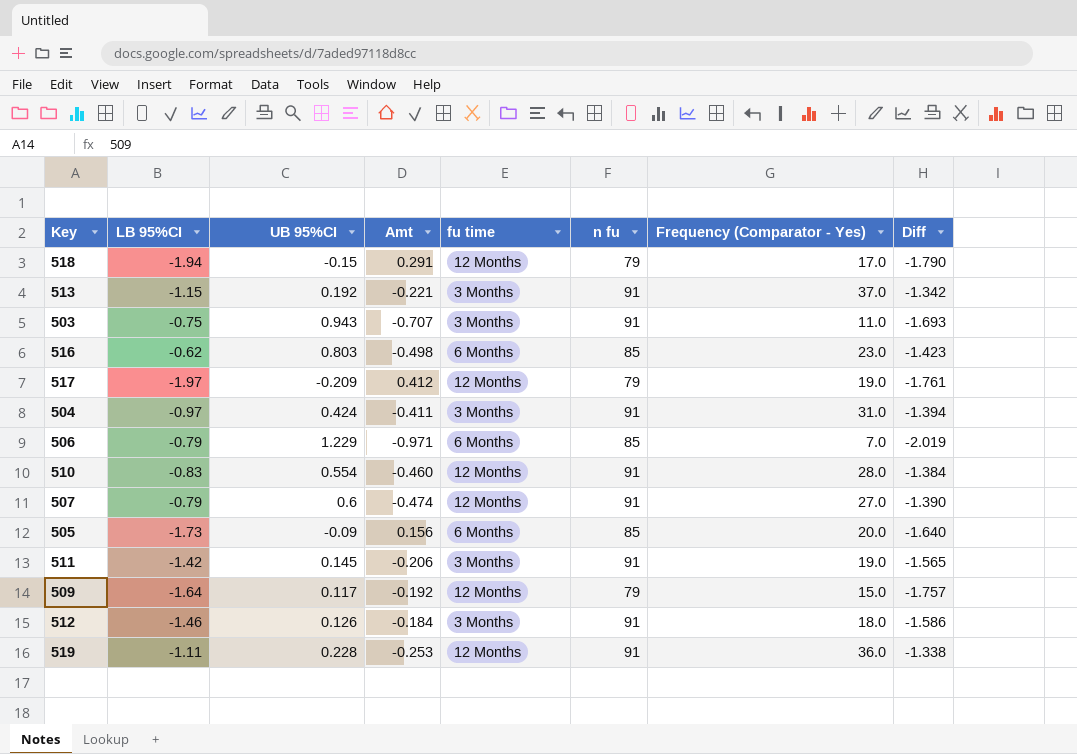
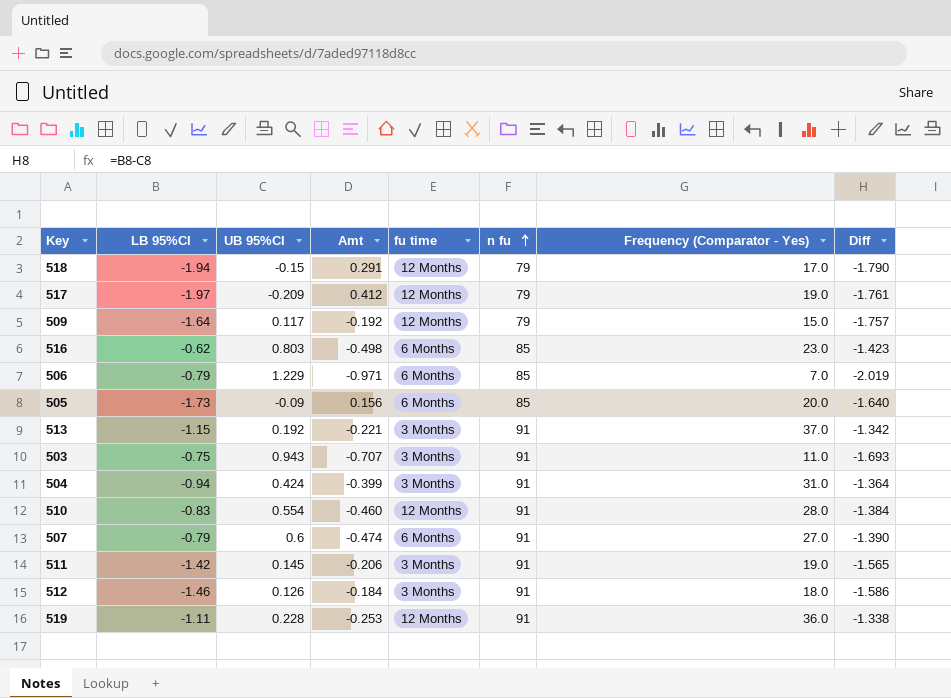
row order: none -> n fu ascending
504 | LB 95%CI: -0.97 -> -0.94
504 | Amt: -0.411 -> -0.399
504 | Diff: -1.394 -> -1.364
507 | fu time: 12 Months -> 6 Months

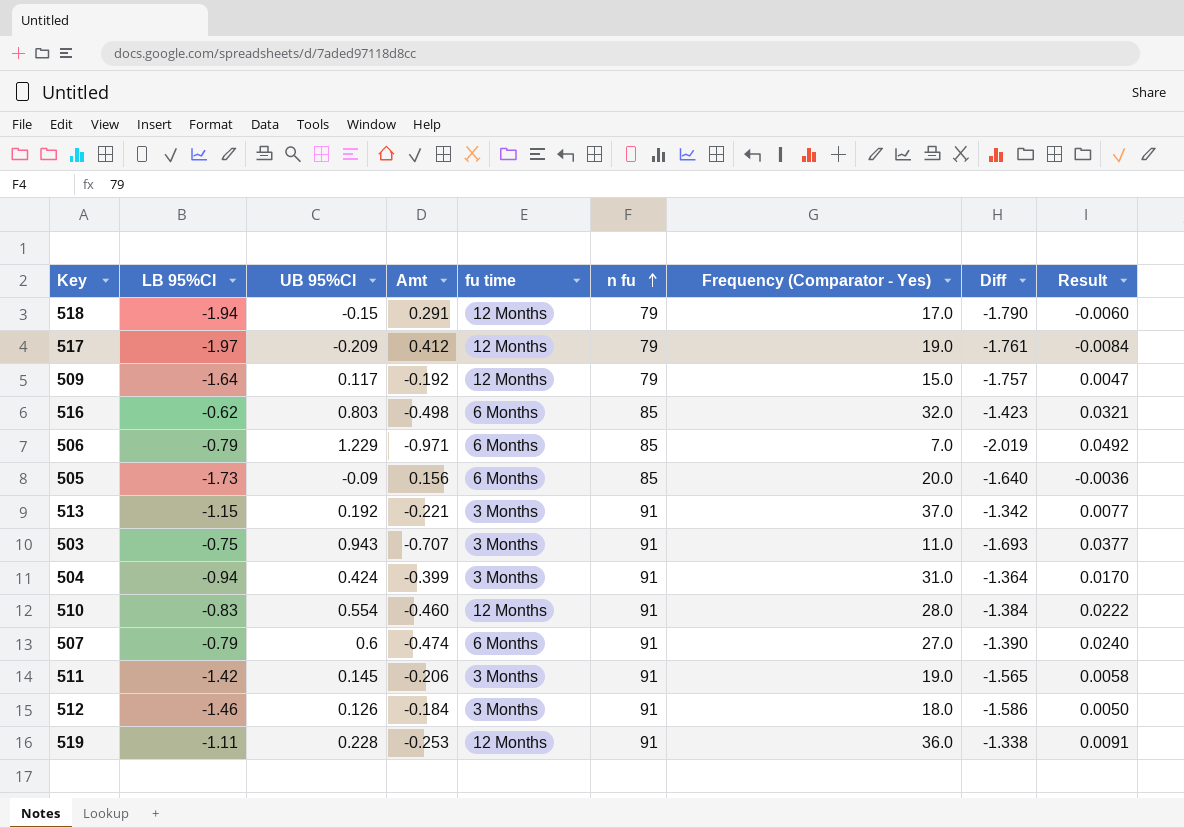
column Result | formula: none -> [UB 95%CI] * 0.04
516 | Frequency (Comparator - Yes): 23.0 -> 32.0

